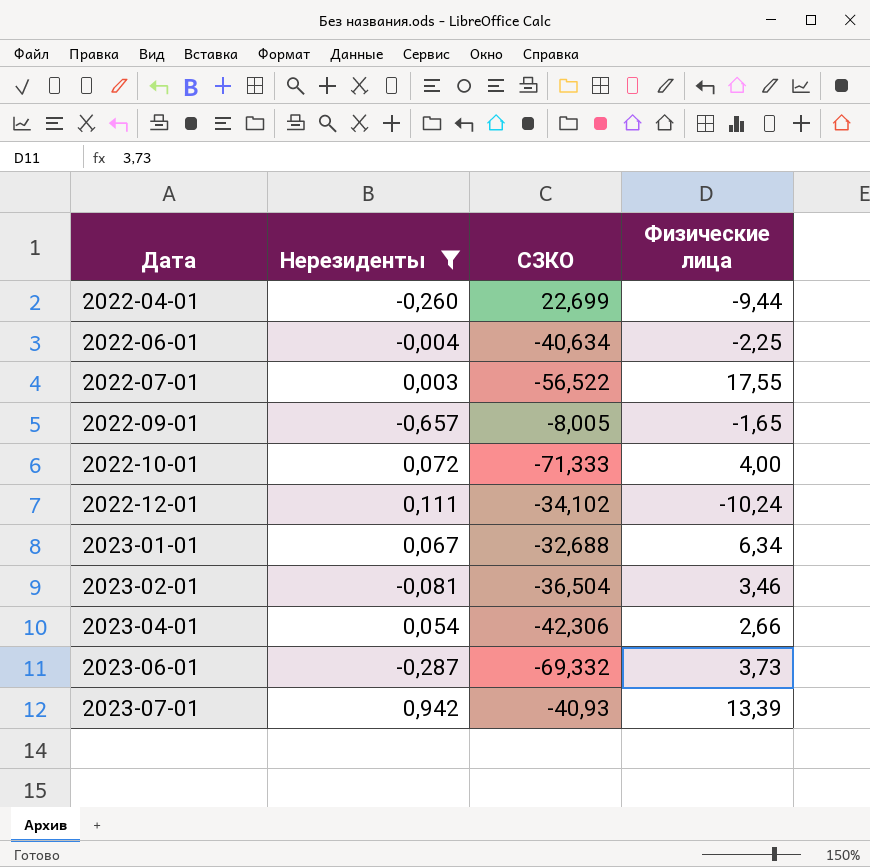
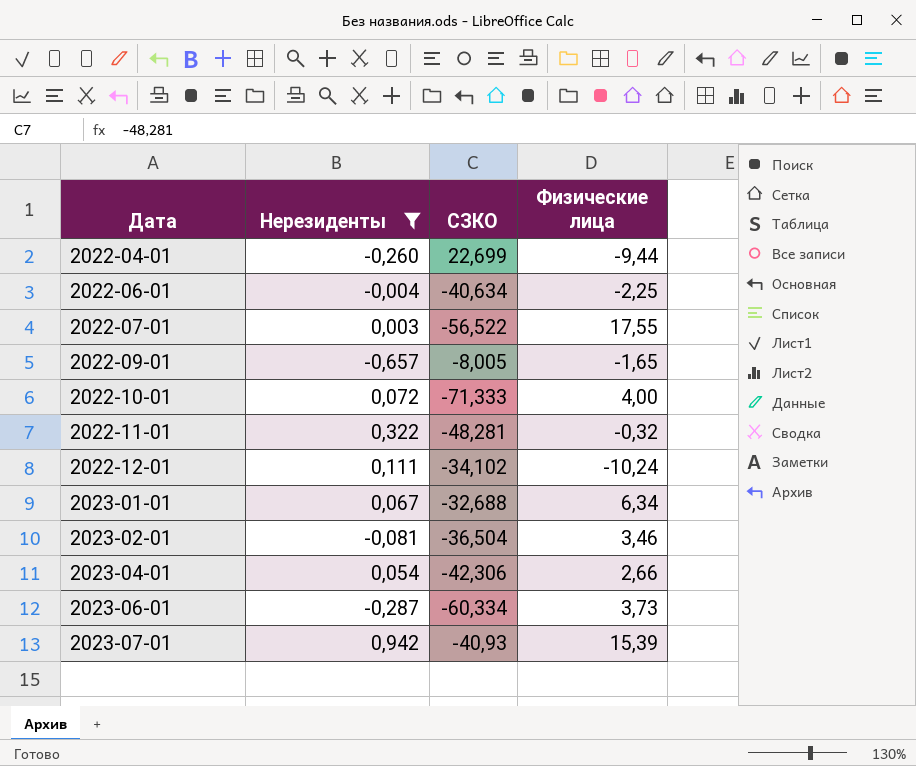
row 2022-11-01: none -> 0,322 | -48,281 | -0,32
2023-06-01 | СЗКО: -69,332 -> -60,334
2023-07-01 | Физические лица: 13,39 -> 15,39

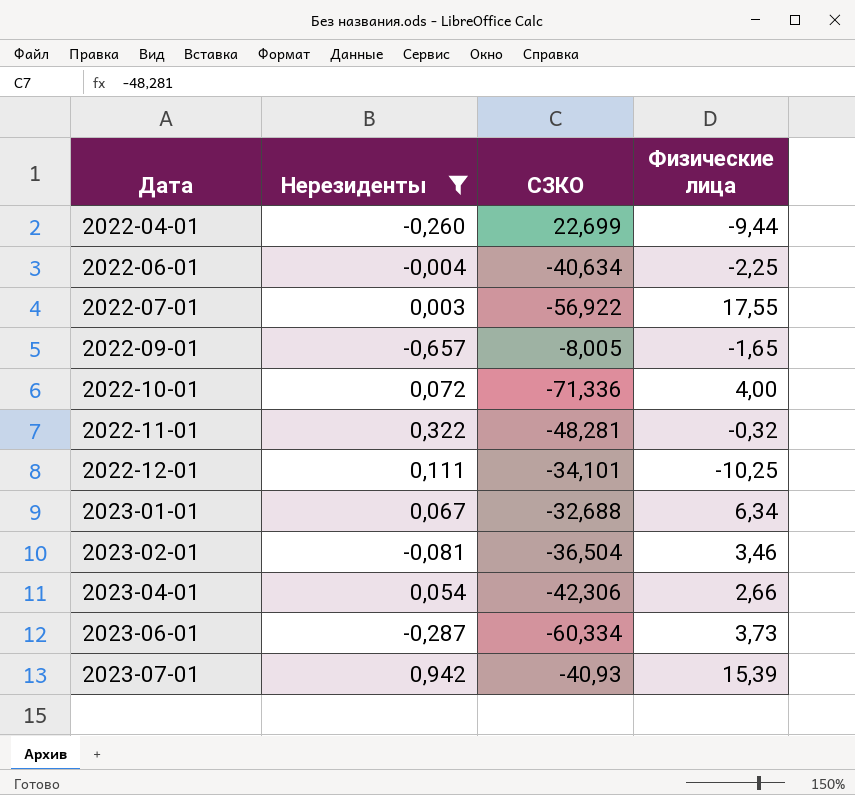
2022-07-01 | СЗКО: -56,522 -> -56,922
2022-10-01 | СЗКО: -71,333 -> -71,336
2022-12-01 | СЗКО: -34,102 -> -34,101
2022-12-01 | Физические лица: -10,24 -> -10,25

